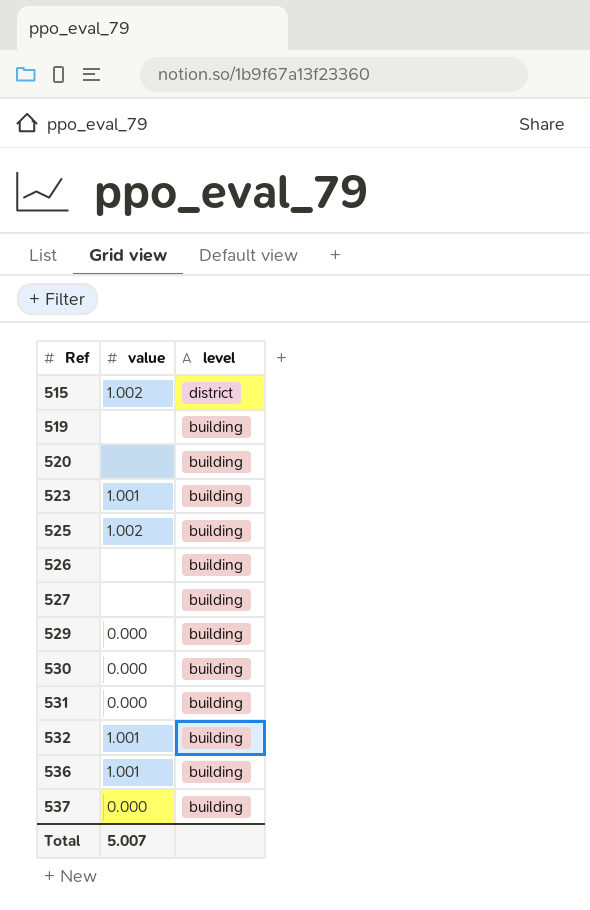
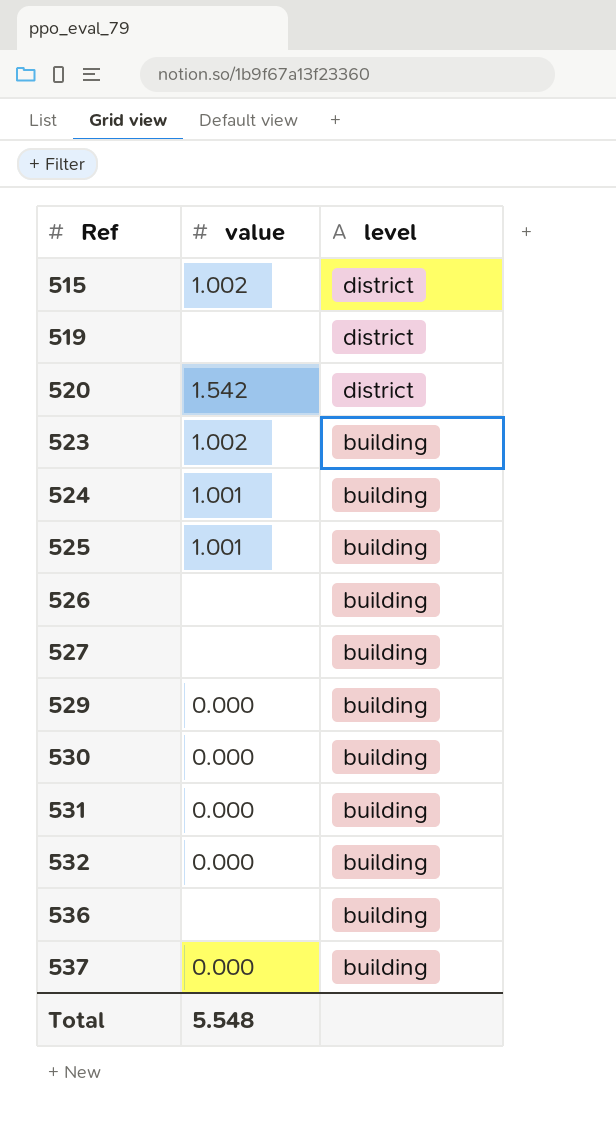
519 | level: building -> district
520 | value: none -> 1.542
520 | level: building -> district
523 | value: 1.001 -> 1.002
row 524: none -> 1.001 | building
525 | value: 1.002 -> 1.001
532 | value: 1.001 -> 0.000
536 | value: 1.001 -> none
Total | value: 5.007 -> 5.548

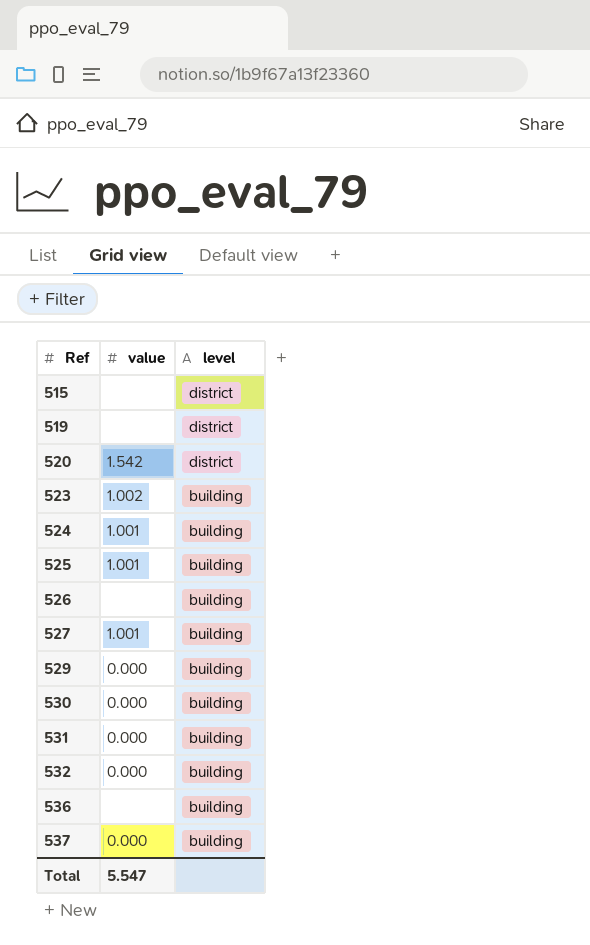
515 | value: 1.002 -> none
527 | value: none -> 1.001
Total | value: 5.548 -> 5.547

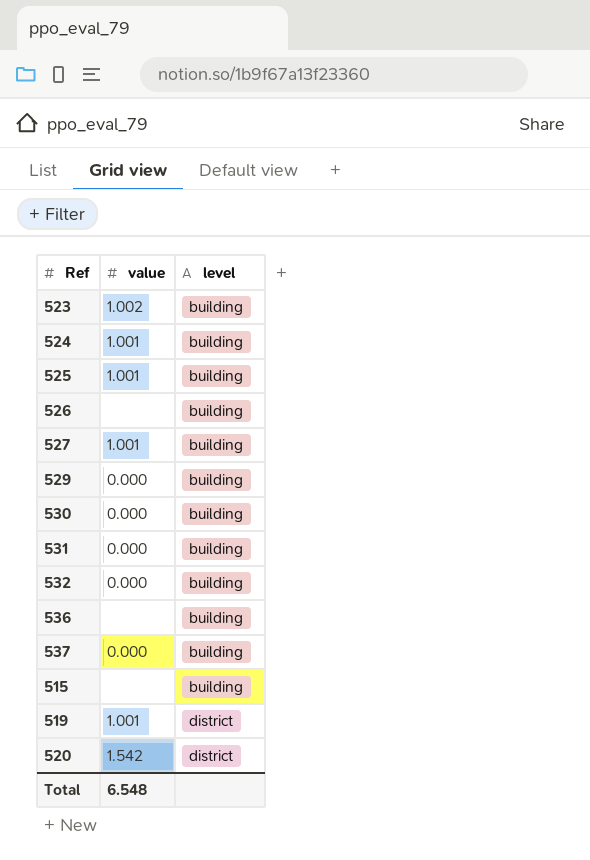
row order: Ref ascending -> level ascending
515 | level: district -> building
519 | value: none -> 1.001
Total | value: 5.547 -> 6.548

